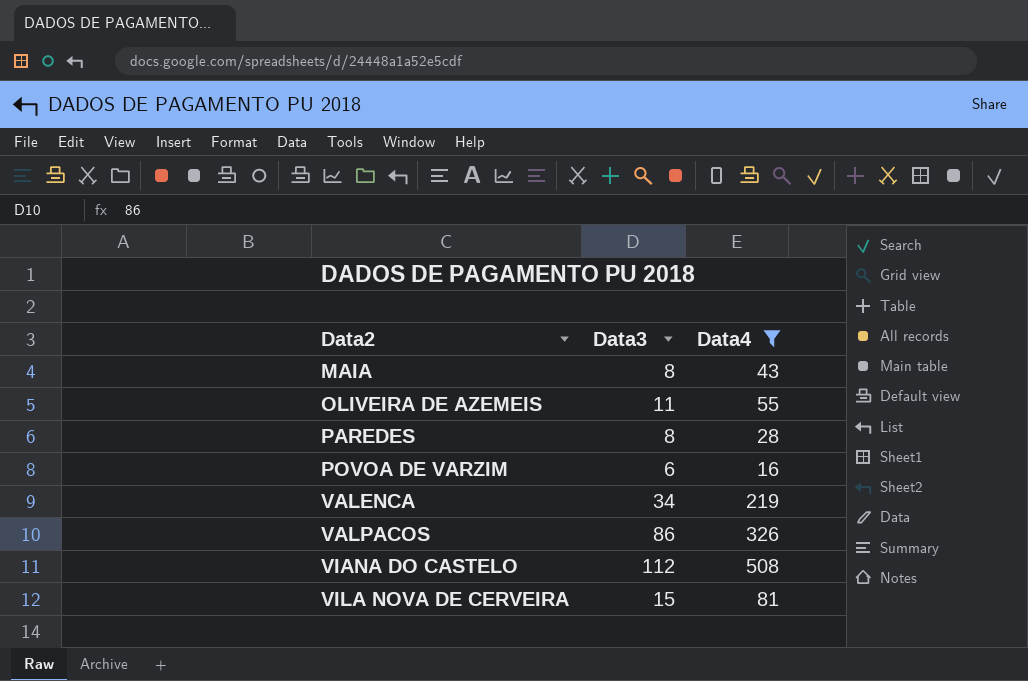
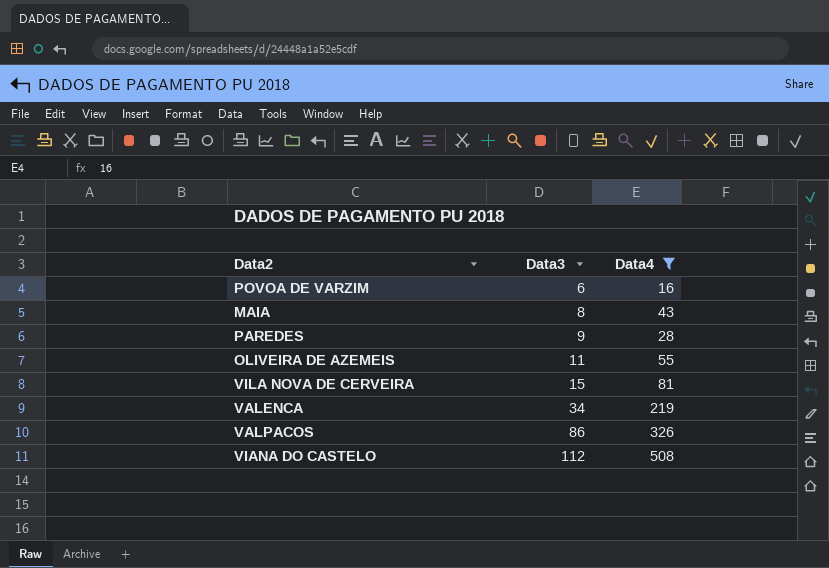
row order: Data2 ascending -> Data3 ascending
PAREDES | Data3: 8 -> 9

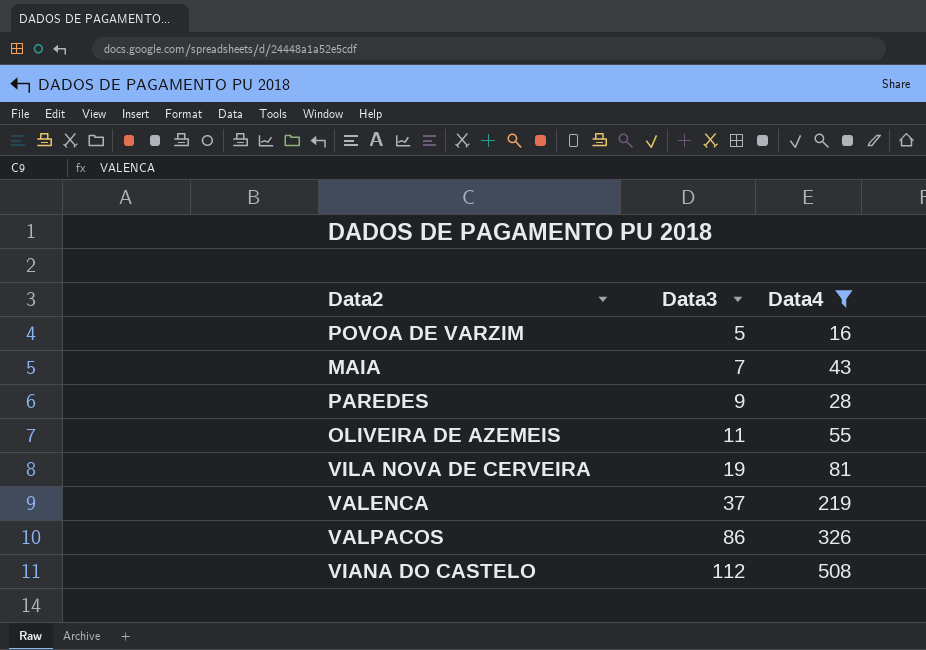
POVOA DE VARZIM | Data3: 6 -> 5
MAIA | Data3: 8 -> 7
VILA NOVA DE CERVEIRA | Data3: 15 -> 19
VALENCA | Data3: 34 -> 37

